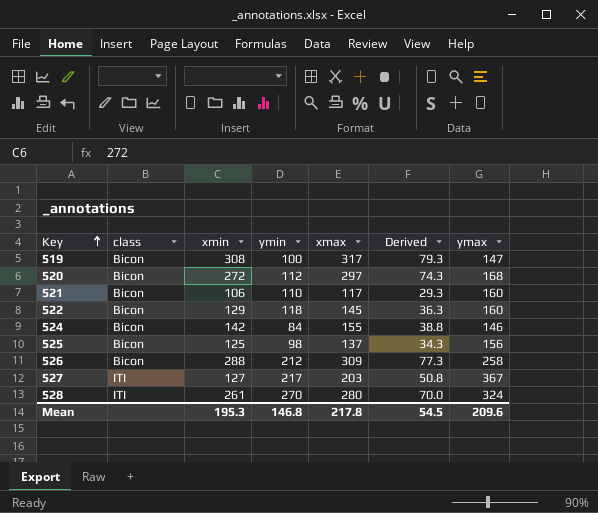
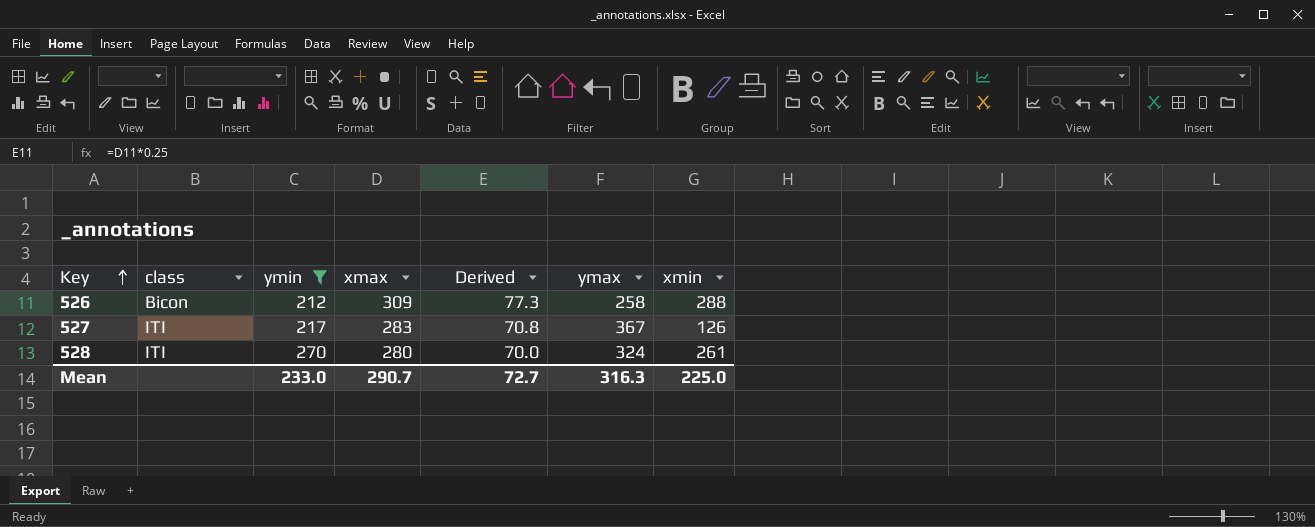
filter: none -> ymin >= 212
column xmin | position: 3 -> 7
527 | xmax: 203 -> 283
527 | Derived: 50.8 -> 70.8
527 | xmin: 127 -> 126
Mean | ymin: 146.8 -> 233.0
Mean | xmax: 217.8 -> 290.7
Mean | Derived: 54.5 -> 72.7
Mean | ymax: 209.6 -> 316.3
Mean | xmin: 195.3 -> 225.0

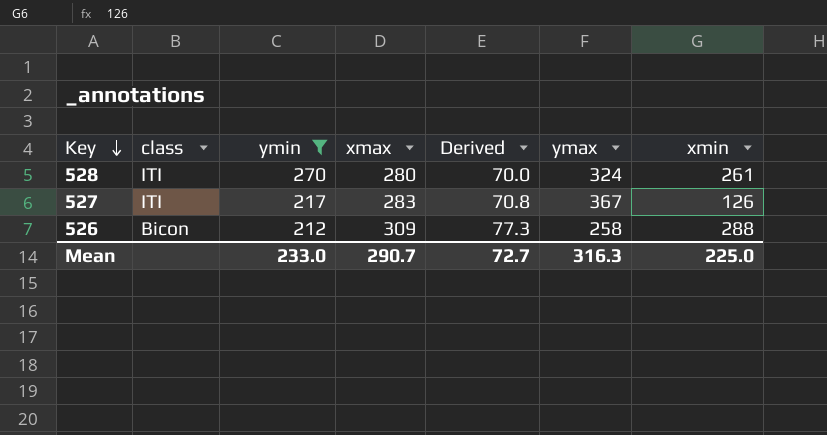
row order: Key ascending -> Key descending

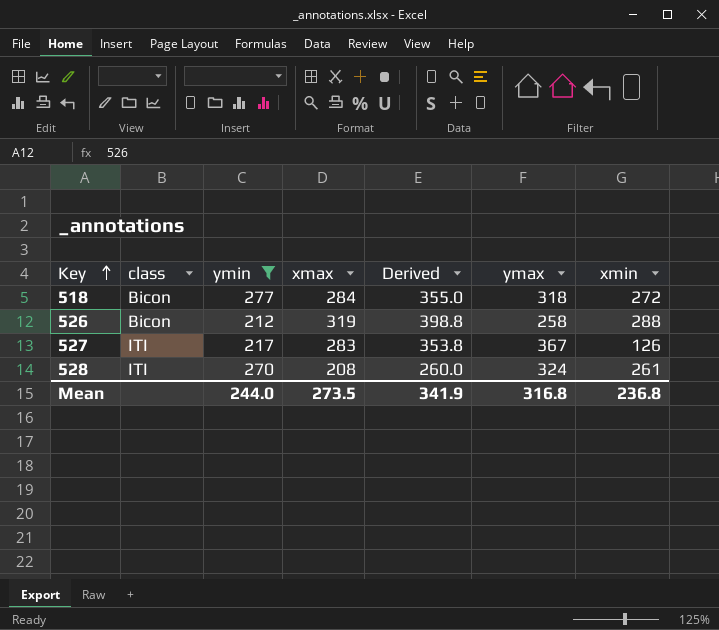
row order: Key descending -> Key ascending
column Derived | formula: [xmax] * 0.25 -> [xmax] * 1.25
row 518: none -> Bicon | 277 | 284 | 355.0 | 318 | 272
526 | xmax: 309 -> 319
528 | xmax: 280 -> 208
Mean | ymin: 233.0 -> 244.0
Mean | xmax: 290.7 -> 273.5
Mean | Derived: 72.7 -> 341.9
Mean | ymax: 316.3 -> 316.8
Mean | xmin: 225.0 -> 236.8

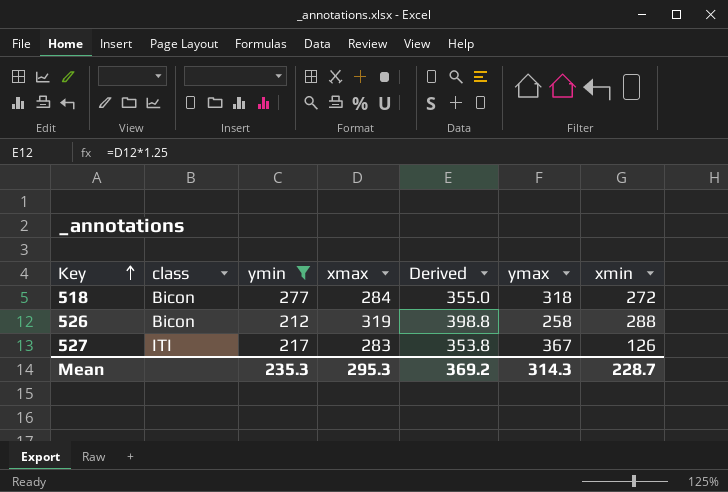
row 528: ITI | 270 | 208 | 260.0 | 324 | 261 -> none
Mean | ymin: 244.0 -> 235.3
Mean | xmax: 273.5 -> 295.3
Mean | Derived: 341.9 -> 369.2
Mean | ymax: 316.8 -> 314.3
Mean | xmin: 236.8 -> 228.7

